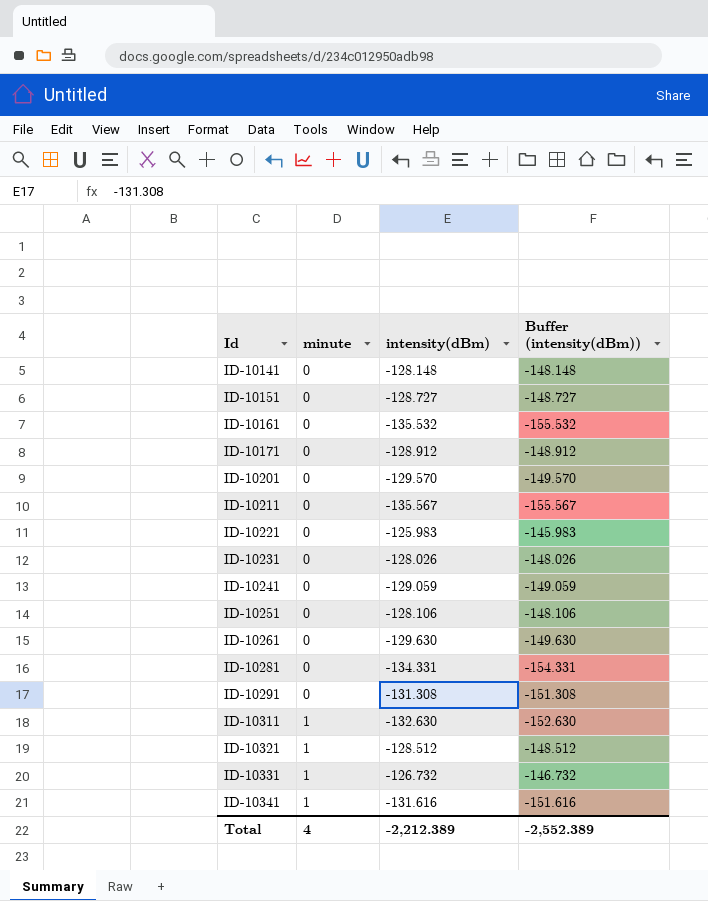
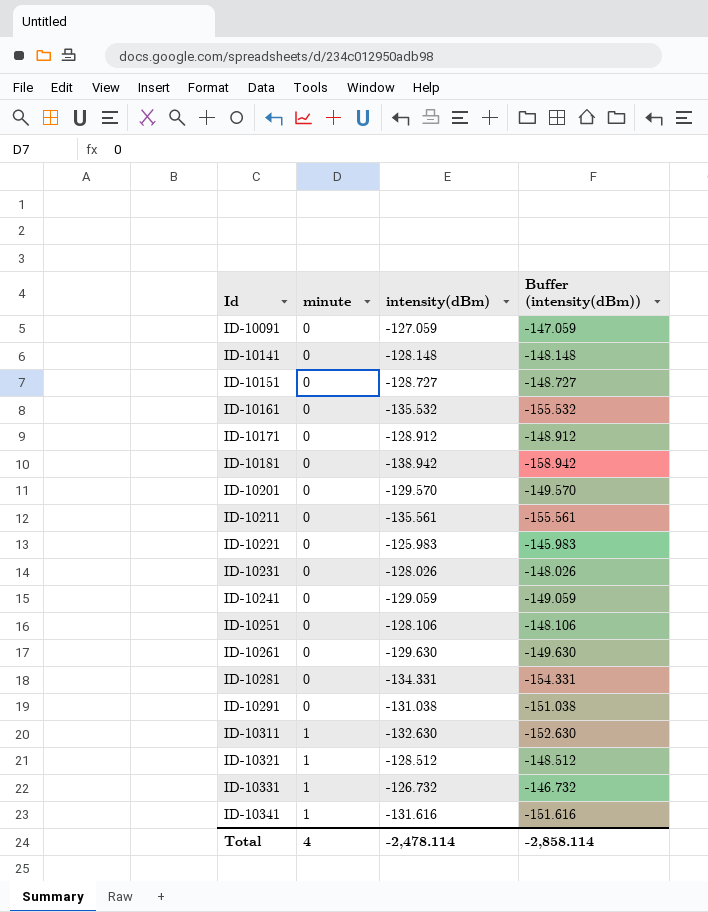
row ID-10091: none -> 0 | -127.059 | -147.059
row ID-10181: none -> 0 | -138.942 | -158.942
ID-10211 | intensity(dBm): -135.567 -> -135.561
ID-10211 | Buffer (intensity(dBm)): -155.567 -> -155.561
ID-10291 | intensity(dBm): -131.308 -> -131.038
ID-10291 | Buffer (intensity(dBm)): -151.308 -> -151.038
Total | intensity(dBm): -2,212.389 -> -2,478.114
Total | Buffer (intensity(dBm)): -2,552.389 -> -2,858.114

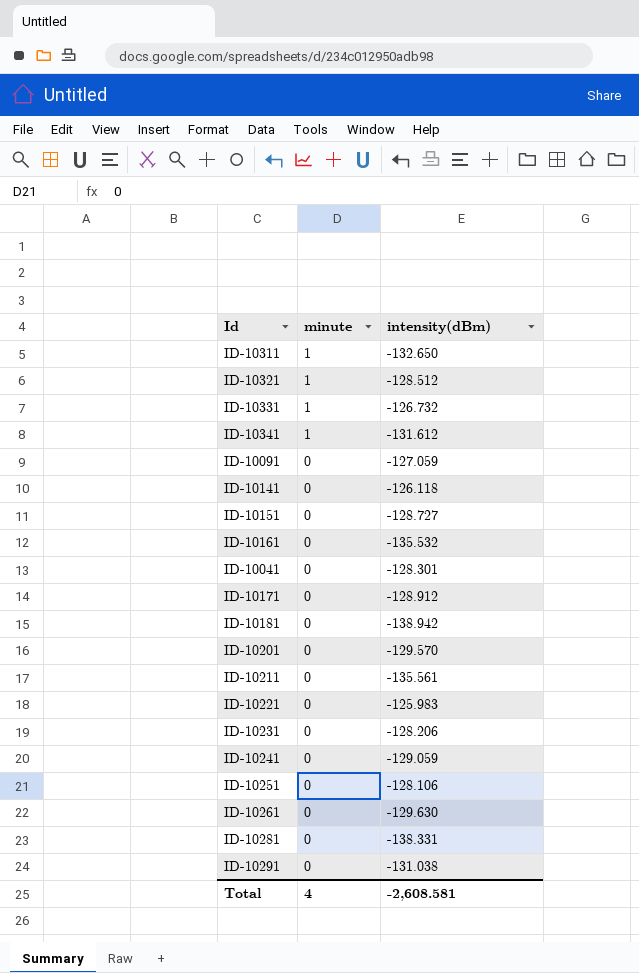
row order: Id ascending -> minute descending
column Buffer (intensity(dBm)) | formula: [intensity(dBm)] - 20 -> none
ID-10311 | intensity(dBm): -132.630 -> -132.650
ID-10341 | intensity(dBm): -131.616 -> -131.612
ID-10141 | intensity(dBm): -128.148 -> -126.118
row ID-10041: none -> 0 | -128.301
ID-10231 | intensity(dBm): -128.026 -> -128.206
ID-10281 | intensity(dBm): -134.331 -> -138.331
Total | intensity(dBm): -2,478.114 -> -2,608.581

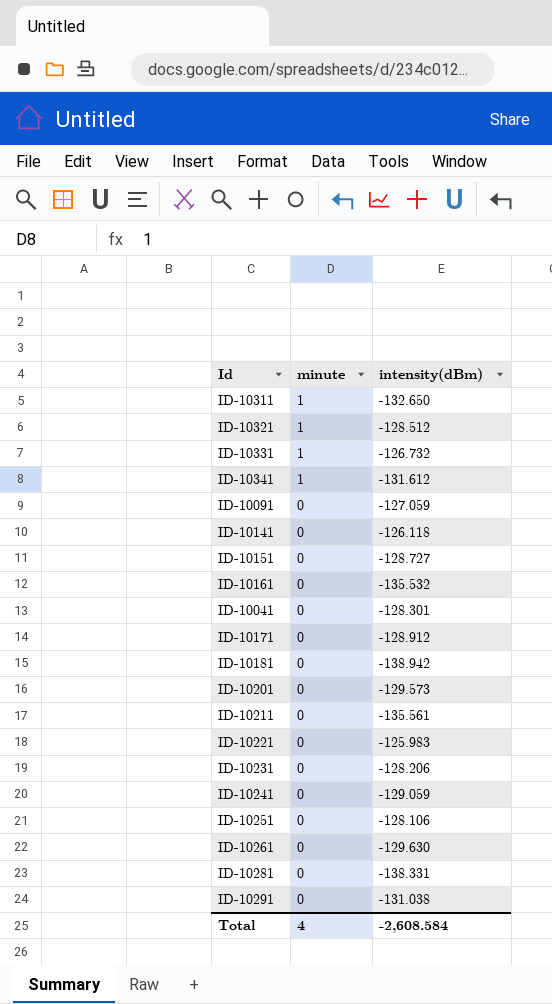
ID-10201 | intensity(dBm): -129.570 -> -129.573
Total | intensity(dBm): -2,608.581 -> -2,608.584

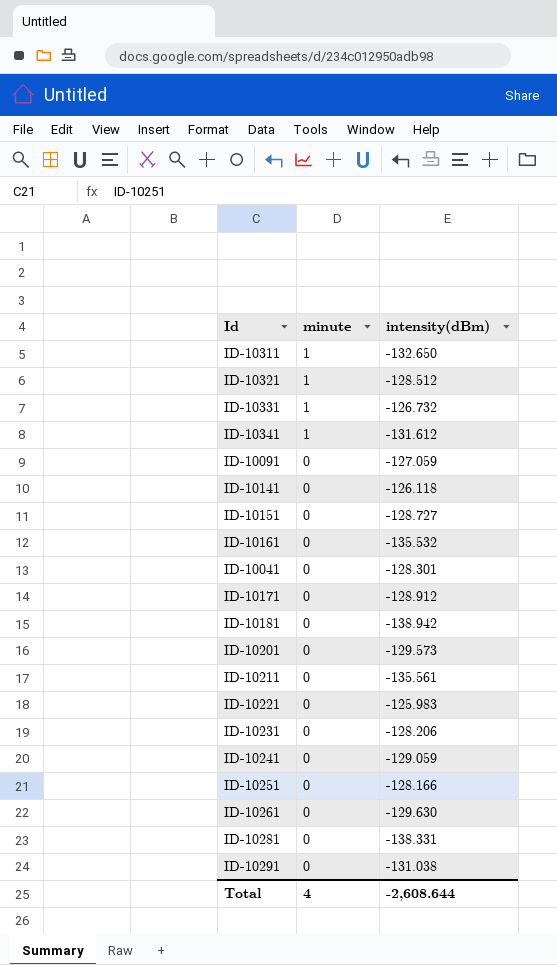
ID-10251 | intensity(dBm): -128.106 -> -128.166
Total | intensity(dBm): -2,608.584 -> -2,608.644

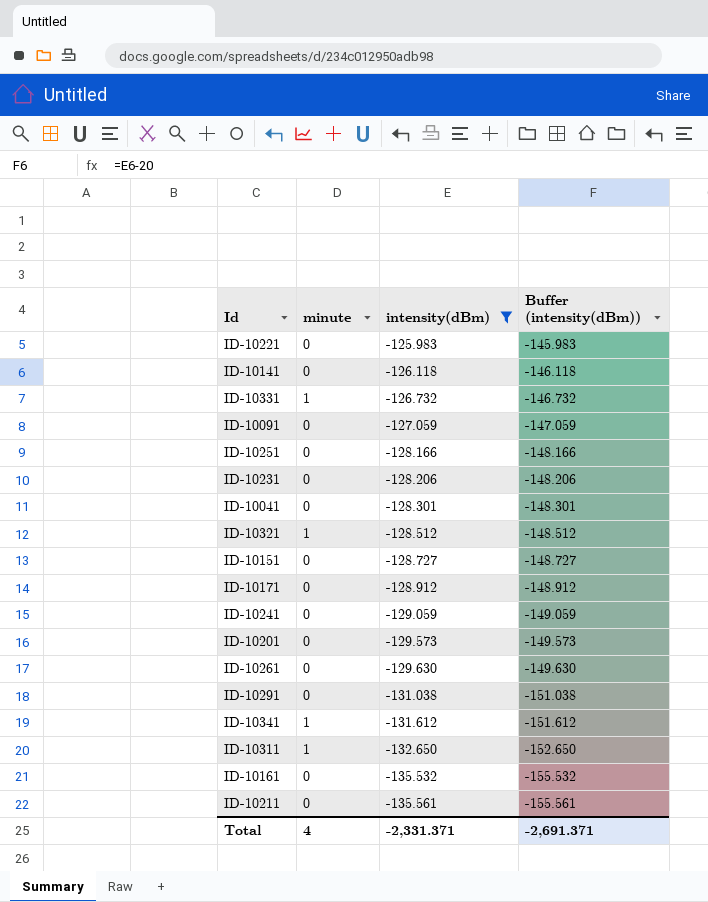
filter: none -> intensity(dBm) >= -135.561
row order: minute descending -> intensity(dBm) descending
column Buffer (intensity(dBm)) | formula: none -> [intensity(dBm)] - 20
Total | intensity(dBm): -2,608.644 -> -2,331.371

